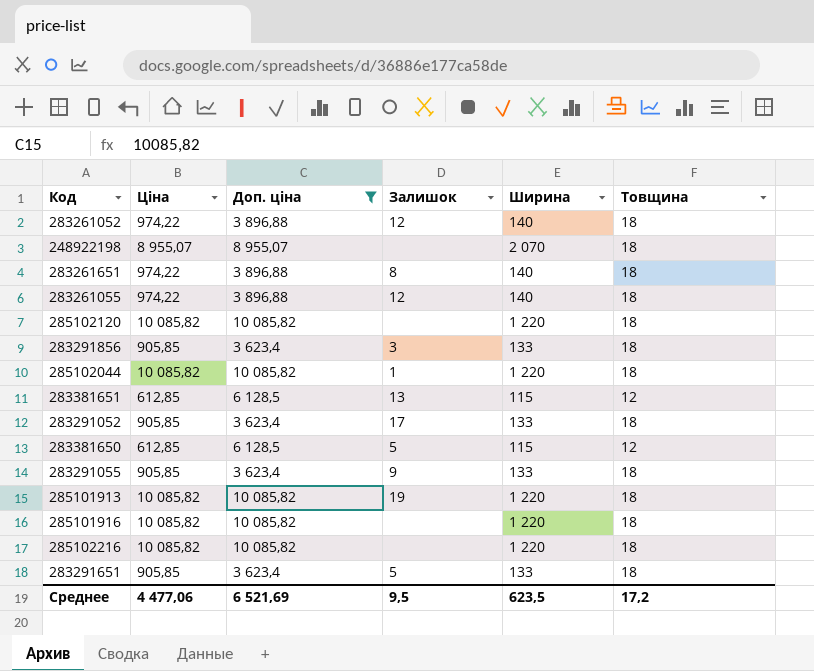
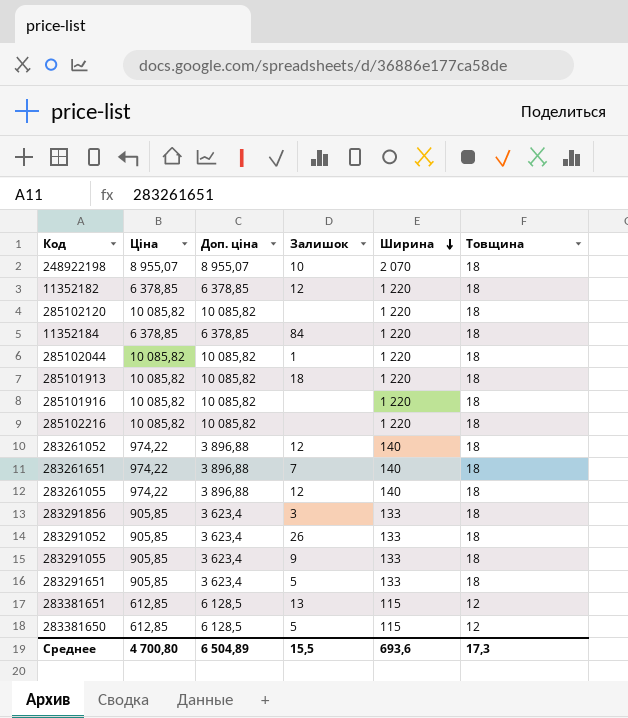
filter: Доп. ціна != 6 378,85 -> none
row order: none -> Ширина descending
248922198 | Залишок: none -> 10
285101913 | Залишок: 19 -> 18
283261651 | Залишок: 8 -> 7
283291052 | Залишок: 17 -> 26
Среднее | Ціна: 4 477,06 -> 4 700,80
Среднее | Доп. ціна: 6 521,69 -> 6 504,89
Среднее | Залишок: 9,5 -> 15,5
Среднее | Ширина: 623,5 -> 693,6
Среднее | Товщина: 17,2 -> 17,3

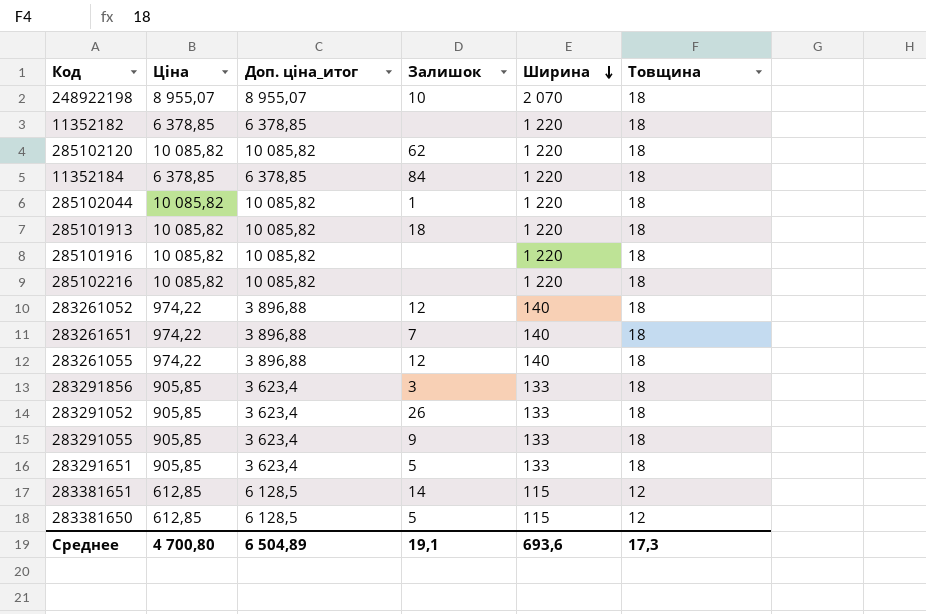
column name: Доп. ціна -> Доп. ціна_итог
11352182 | Залишок: 12 -> none
285102120 | Залишок: none -> 62
283381651 | Залишок: 13 -> 14
Среднее | Залишок: 15,5 -> 19,1

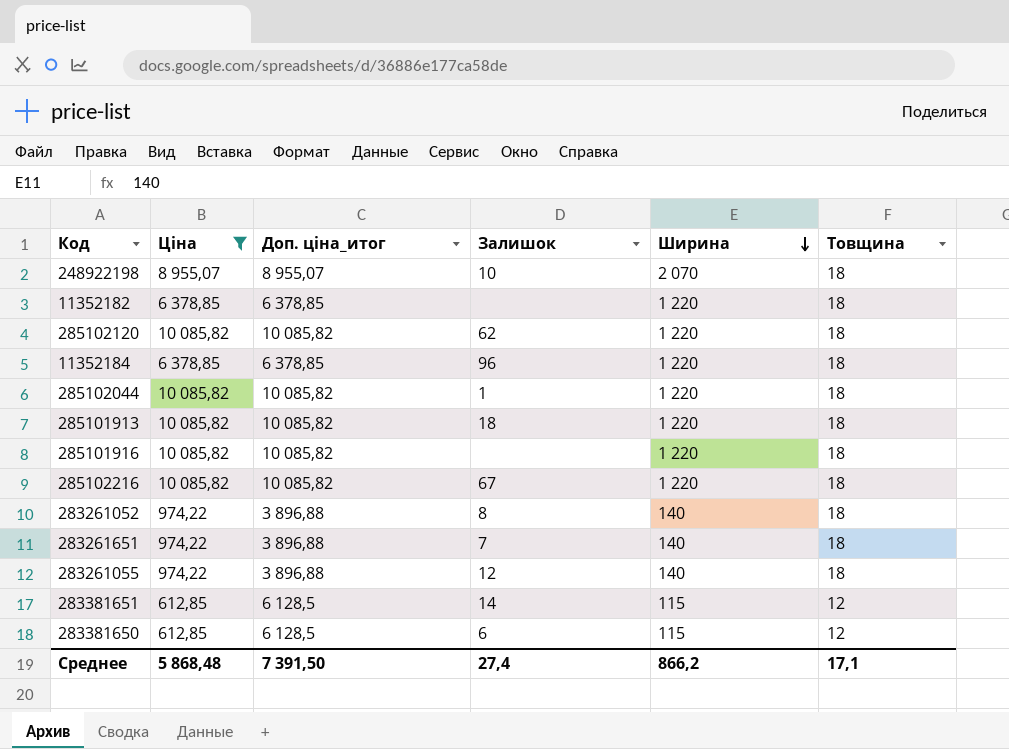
filter: none -> Ціна != 905,85
11352184 | Залишок: 84 -> 96
285102216 | Залишок: none -> 67
283261052 | Залишок: 12 -> 8
283381650 | Залишок: 5 -> 6
Среднее | Ціна: 4 700,80 -> 5 868,48
Среднее | Доп. ціна_итог: 6 504,89 -> 7 391,50
Среднее | Залишок: 19,1 -> 27,4
Среднее | Ширина: 693,6 -> 866,2
Среднее | Товщина: 17,3 -> 17,1

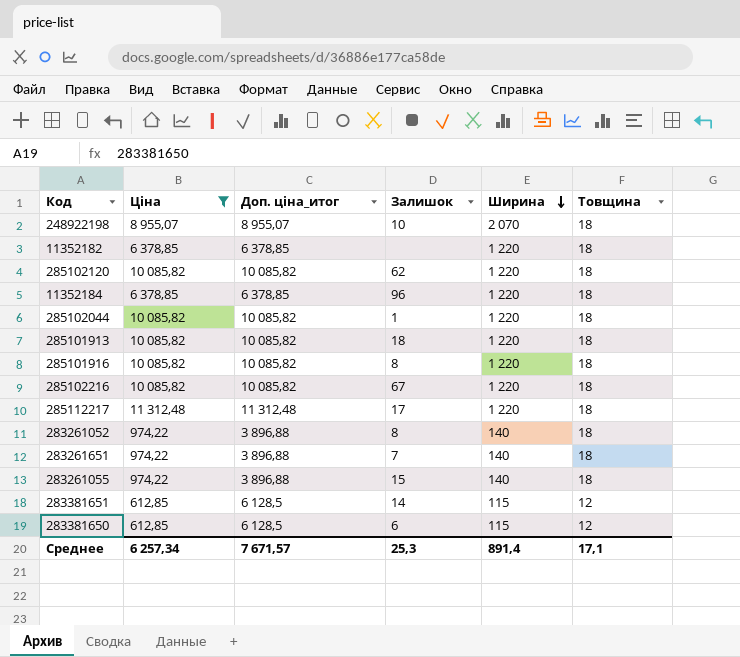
285101916 | Залишок: none -> 8
row 285112217: none -> 11 312,48 | 11 312,48 | 17 | 1 220 | 18
283261055 | Залишок: 12 -> 15
Среднее | Ціна: 5 868,48 -> 6 257,34
Среднее | Доп. ціна_итог: 7 391,50 -> 7 671,57
Среднее | Залишок: 27,4 -> 25,3
Среднее | Ширина: 866,2 -> 891,4

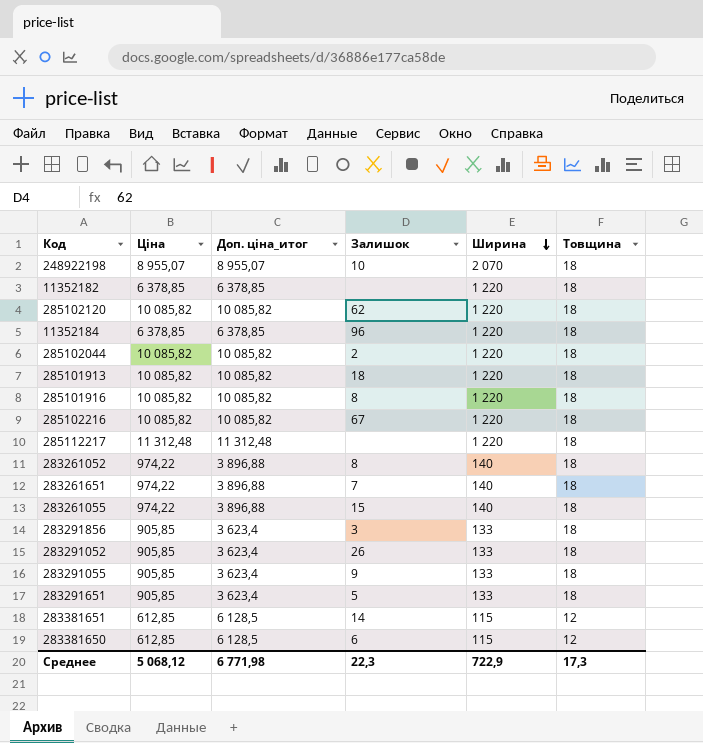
filter: Ціна != 905,85 -> none
285102044 | Залишок: 1 -> 2
285112217 | Залишок: 17 -> none
Среднее | Ціна: 6 257,34 -> 5 068,12
Среднее | Доп. ціна_итог: 7 671,57 -> 6 771,98
Среднее | Залишок: 25,3 -> 22,3
Среднее | Ширина: 891,4 -> 722,9
Среднее | Товщина: 17,1 -> 17,3

